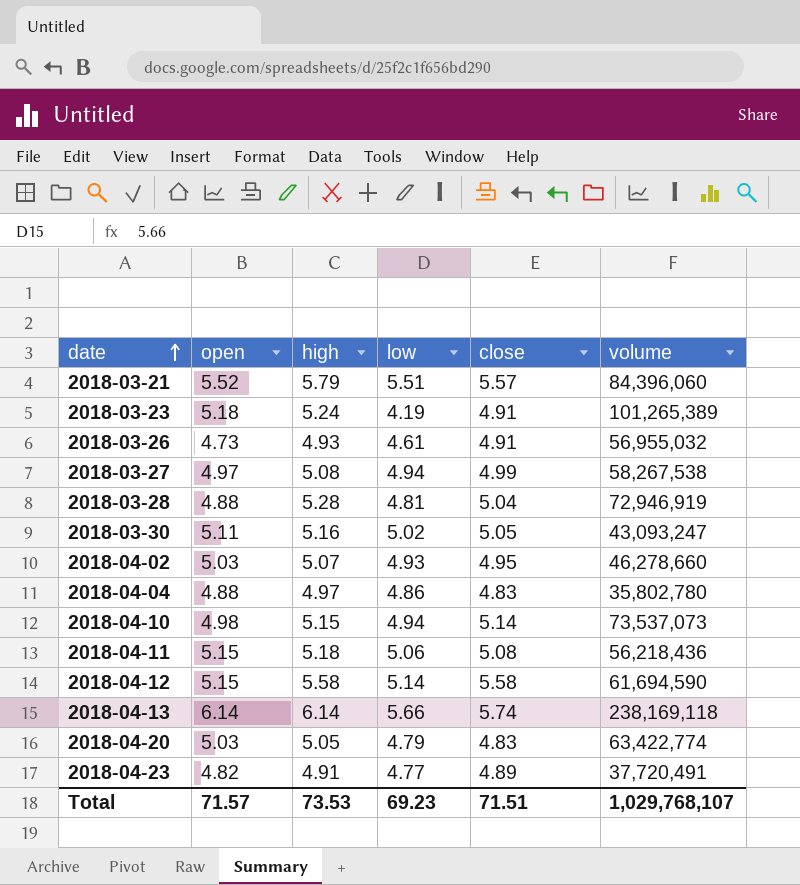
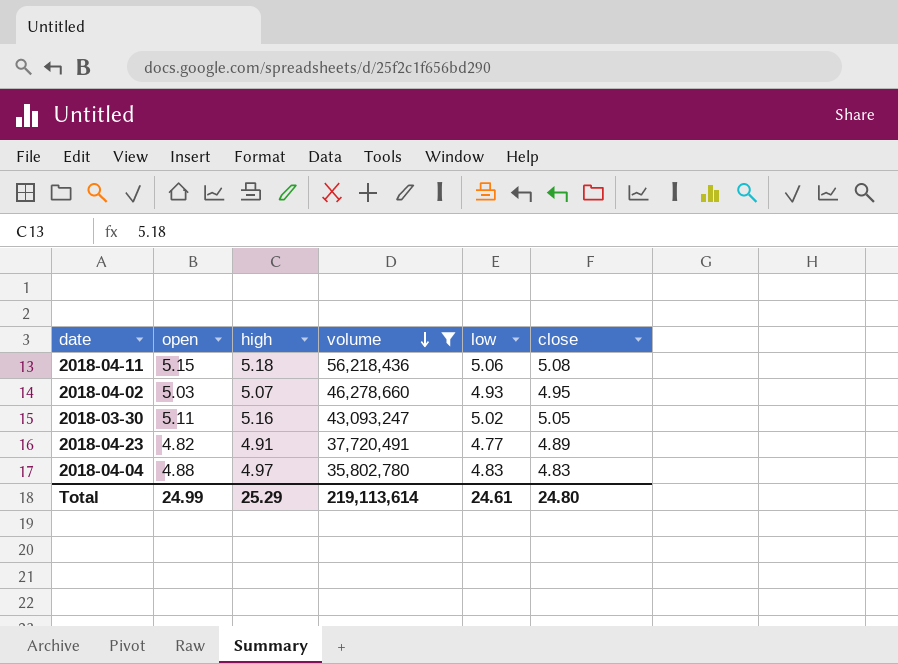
filter: none -> volume <= 56,218,436
row order: date ascending -> volume descending
column volume | position: 6 -> 4
2018-04-04 | low: 4.86 -> 4.83
Total | open: 71.57 -> 24.99
Total | high: 73.53 -> 25.29
Total | volume: 1,029,768,107 -> 219,113,614
Total | low: 69.23 -> 24.61
Total | close: 71.51 -> 24.80

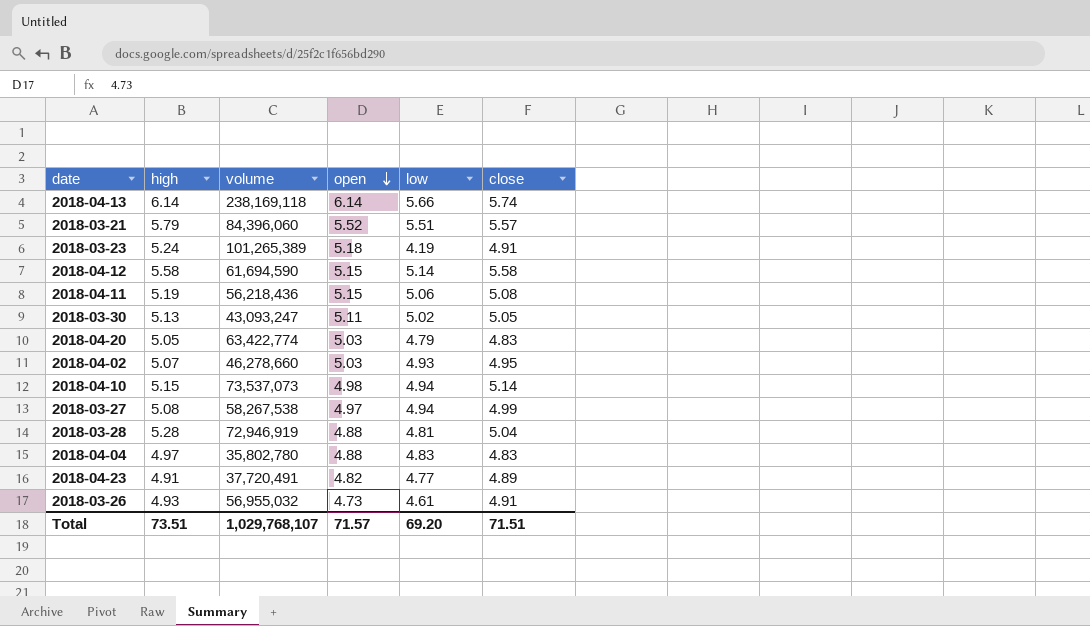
filter: volume <= 56,218,436 -> none
row order: volume descending -> open descending
column open | position: 2 -> 4
2018-04-11 | high: 5.18 -> 5.19
2018-03-30 | high: 5.16 -> 5.13
Total | high: 25.29 -> 73.51
Total | volume: 219,113,614 -> 1,029,768,107
Total | open: 24.99 -> 71.57
Total | low: 24.61 -> 69.20
Total | close: 24.80 -> 71.51

